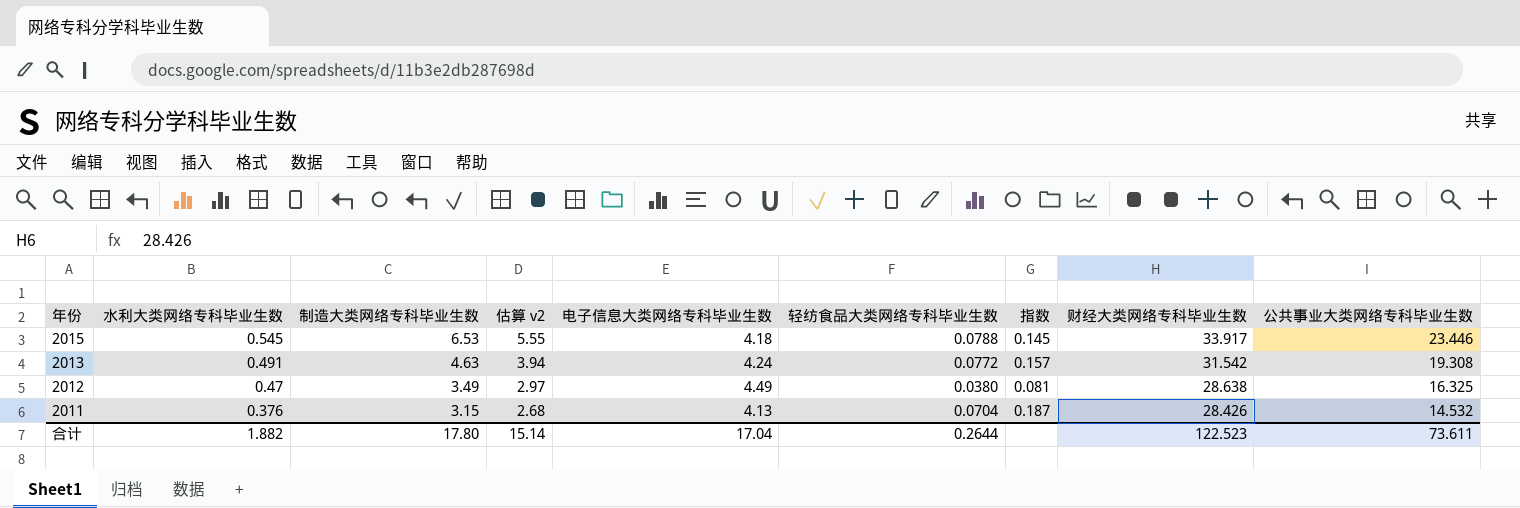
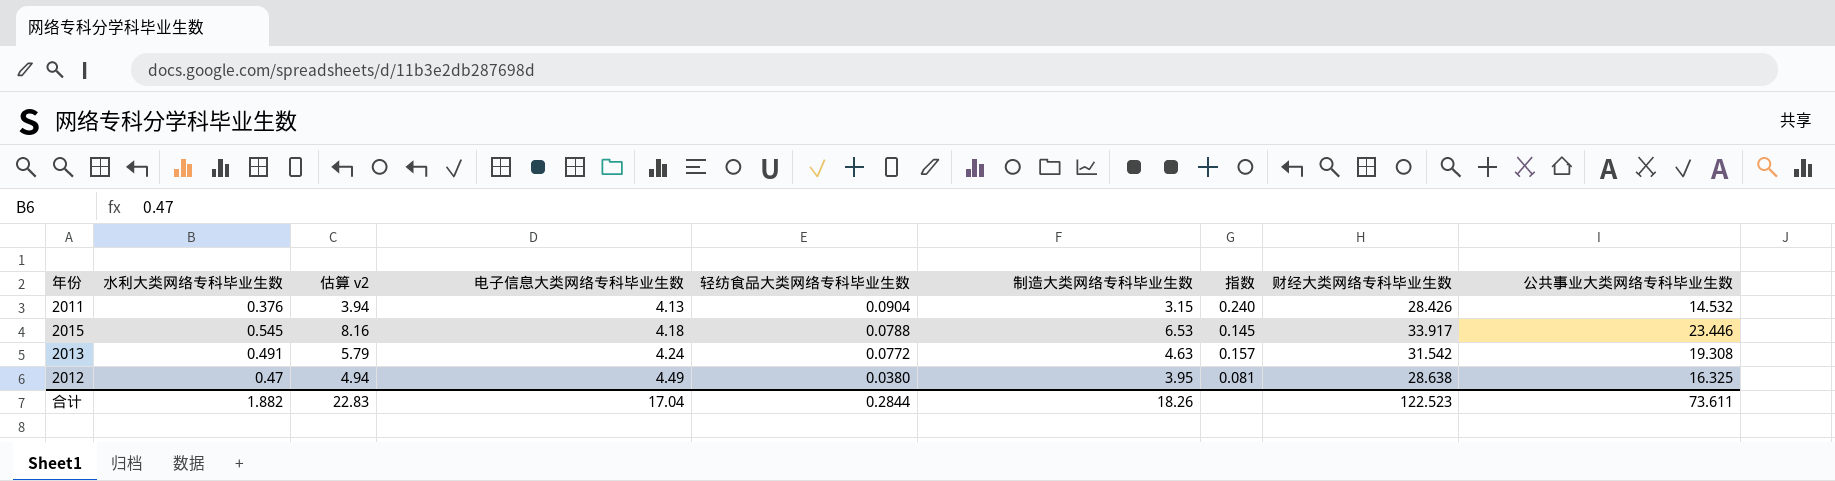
row order: 年份 descending -> 电子信息大类网络专科毕业生数 ascending
column 估算 v2 | formula: [制造大类网络专科毕业生数] * 0.85 -> [制造大类网络专科毕业生数] * 1.25
column 制造大类网络专科毕业生数 | position: 3 -> 6
2011 | 轻纺食品大类网络专科毕业生数: 0.0704 -> 0.0904
2011 | 指数: 0.187 -> 0.240
2012 | 制造大类网络专科毕业生数: 3.49 -> 3.95
合计 | 估算 v2: 15.14 -> 22.83
合计 | 轻纺食品大类网络专科毕业生数: 0.2644 -> 0.2844
合计 | 制造大类网络专科毕业生数: 17.80 -> 18.26

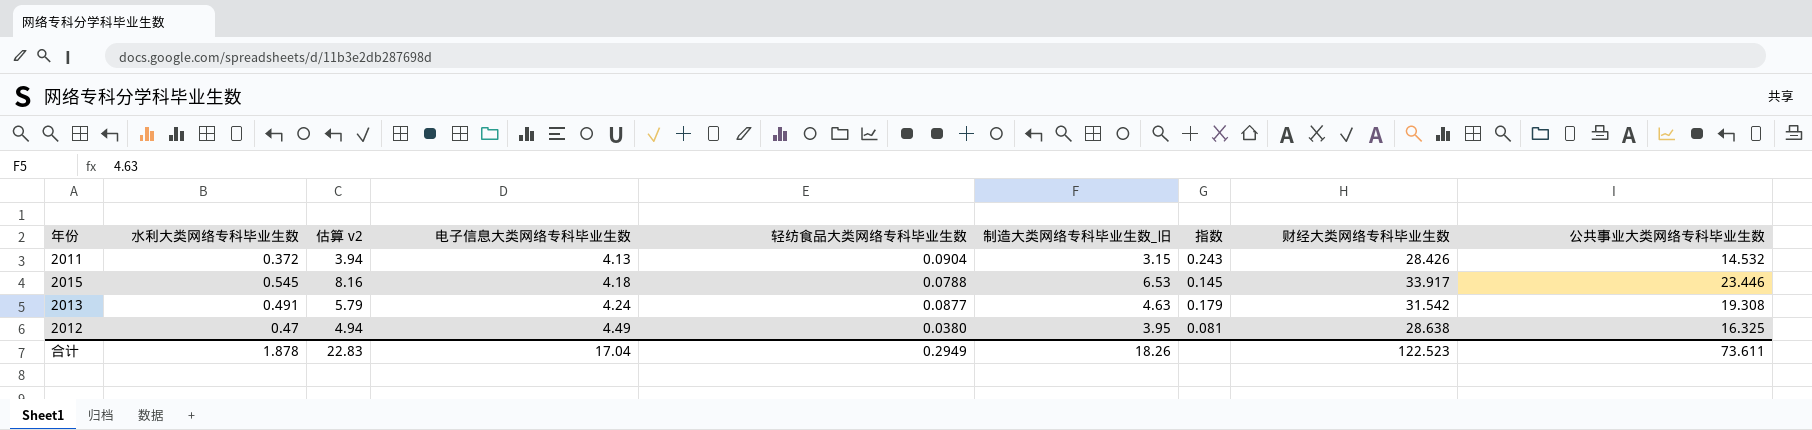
column name: 制造大类网络专科毕业生数 -> 制造大类网络专科毕业生数_旧
2011 | 水利大类网络专科毕业生数: 0.376 -> 0.372
2011 | 指数: 0.240 -> 0.243
2013 | 轻纺食品大类网络专科毕业生数: 0.0772 -> 0.0877
2013 | 指数: 0.157 -> 0.179
合计 | 水利大类网络专科毕业生数: 1.882 -> 1.878
合计 | 轻纺食品大类网络专科毕业生数: 0.2844 -> 0.2949

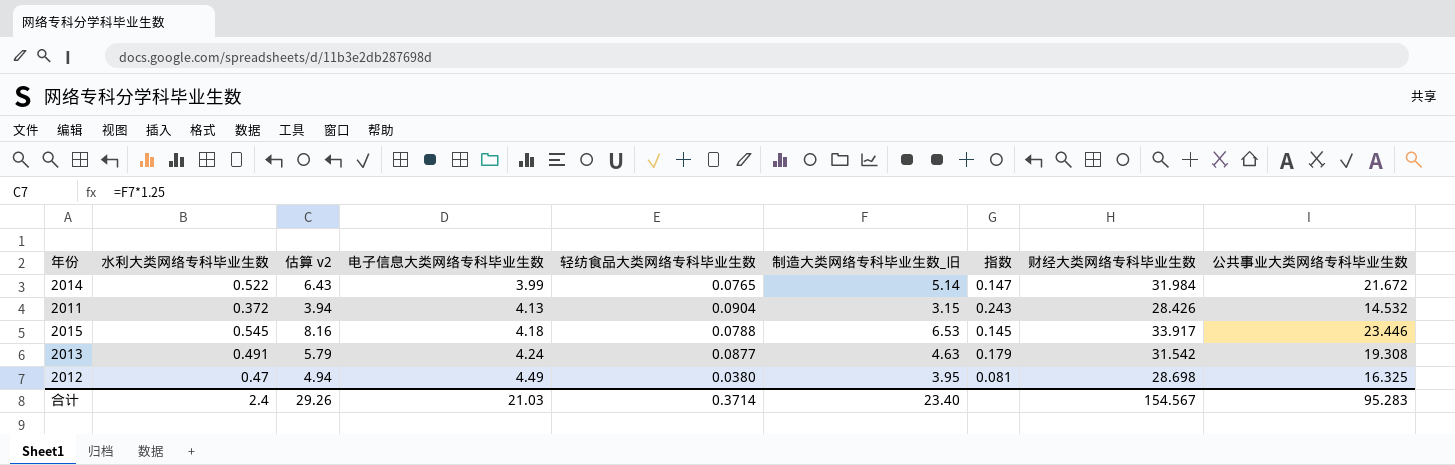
row 2014: none -> 0.522 | 6.43 | 3.99 | 0.0765 | 5.14 | 0.147 | 31.984 | 21.672
2012 | 财经大类网络专科毕业生数: 28.638 -> 28.698
合计 | 水利大类网络专科毕业生数: 1.878 -> 2.4
合计 | 估算 v2: 22.83 -> 29.26
合计 | 电子信息大类网络专科毕业生数: 17.04 -> 21.03
合计 | 轻纺食品大类网络专科毕业生数: 0.2949 -> 0.3714
合计 | 制造大类网络专科毕业生数_旧: 18.26 -> 23.40
合计 | 财经大类网络专科毕业生数: 122.523 -> 154.567
合计 | 公共事业大类网络专科毕业生数: 73.611 -> 95.283

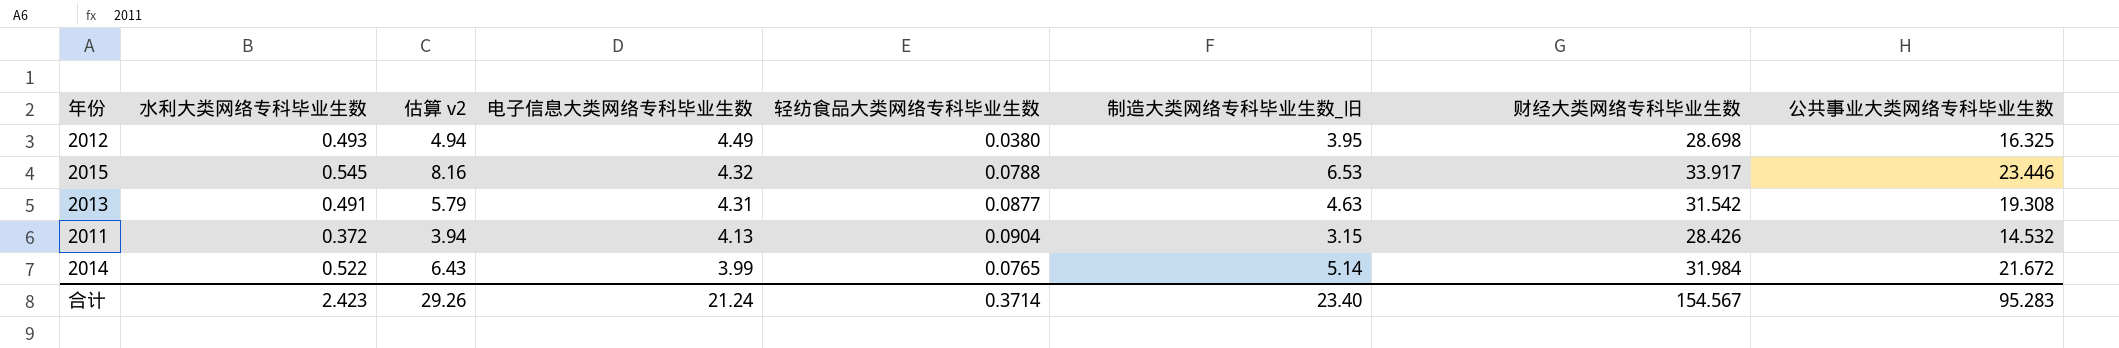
row order: 电子信息大类网络专科毕业生数 ascending -> 电子信息大类网络专科毕业生数 descending
column 指数 | formula: [轻纺食品大类网络专科毕业生数] / [水利大类网络专科毕业生数] -> none
2012 | 水利大类网络专科毕业生数: 0.47 -> 0.493
2015 | 电子信息大类网络专科毕业生数: 4.18 -> 4.32
2013 | 电子信息大类网络专科毕业生数: 4.24 -> 4.31
合计 | 水利大类网络专科毕业生数: 2.4 -> 2.423
合计 | 电子信息大类网络专科毕业生数: 21.03 -> 21.24

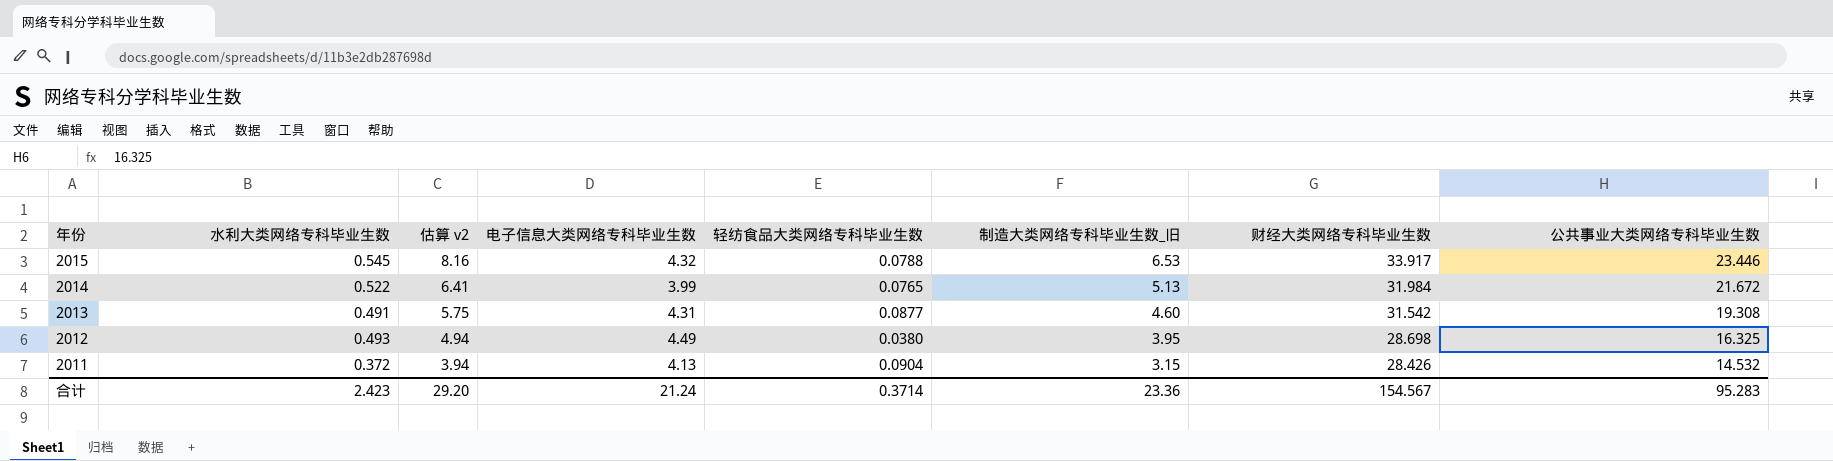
row order: 电子信息大类网络专科毕业生数 descending -> 年份 descending
2014 | 估算 v2: 6.43 -> 6.41
2014 | 制造大类网络专科毕业生数_旧: 5.14 -> 5.13
2013 | 估算 v2: 5.79 -> 5.75
2013 | 制造大类网络专科毕业生数_旧: 4.63 -> 4.60
合计 | 估算 v2: 29.26 -> 29.20
合计 | 制造大类网络专科毕业生数_旧: 23.40 -> 23.36

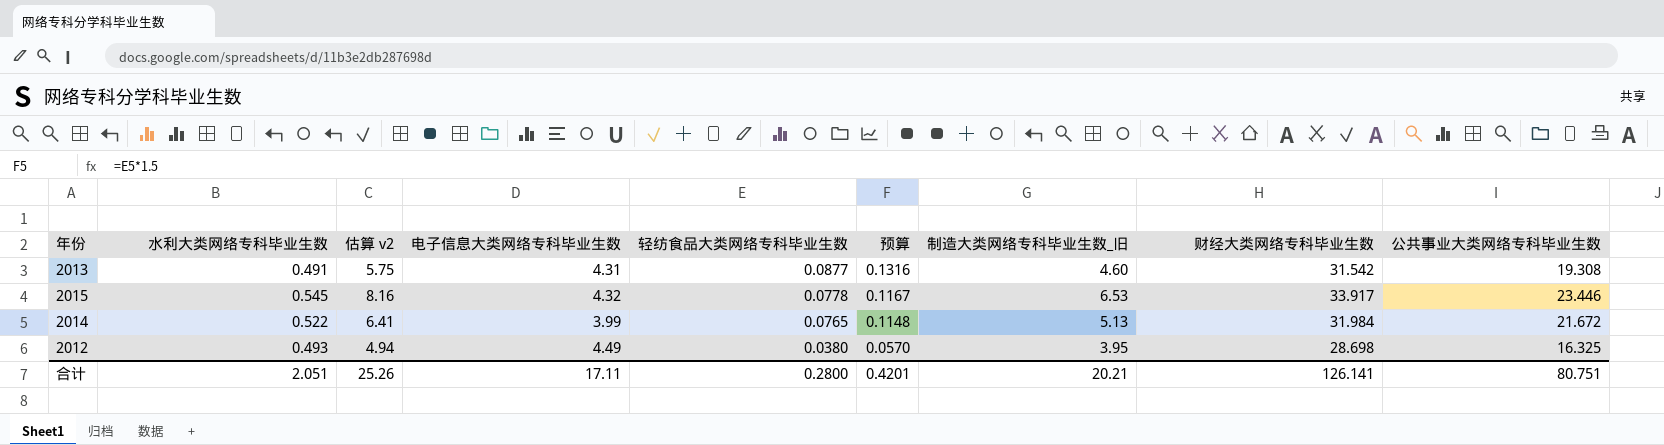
row order: 年份 descending -> 轻纺食品大类网络专科毕业生数 descending
column 预算 | formula: none -> [轻纺食品大类网络专科毕业生数] * 1.5
row 2011: 0.372 | 3.94 | 4.13 | 0.0904 | 3.15 | 28.426 | 14.532 -> none
2015 | 轻纺食品大类网络专科毕业生数: 0.0788 -> 0.0778
合计 | 水利大类网络专科毕业生数: 2.423 -> 2.051
合计 | 估算 v2: 29.20 -> 25.26
合计 | 电子信息大类网络专科毕业生数: 21.24 -> 17.11
合计 | 轻纺食品大类网络专科毕业生数: 0.3714 -> 0.2800
合计 | 制造大类网络专科毕业生数_旧: 23.36 -> 20.21
合计 | 财经大类网络专科毕业生数: 154.567 -> 126.141
合计 | 公共事业大类网络专科毕业生数: 95.283 -> 80.751

